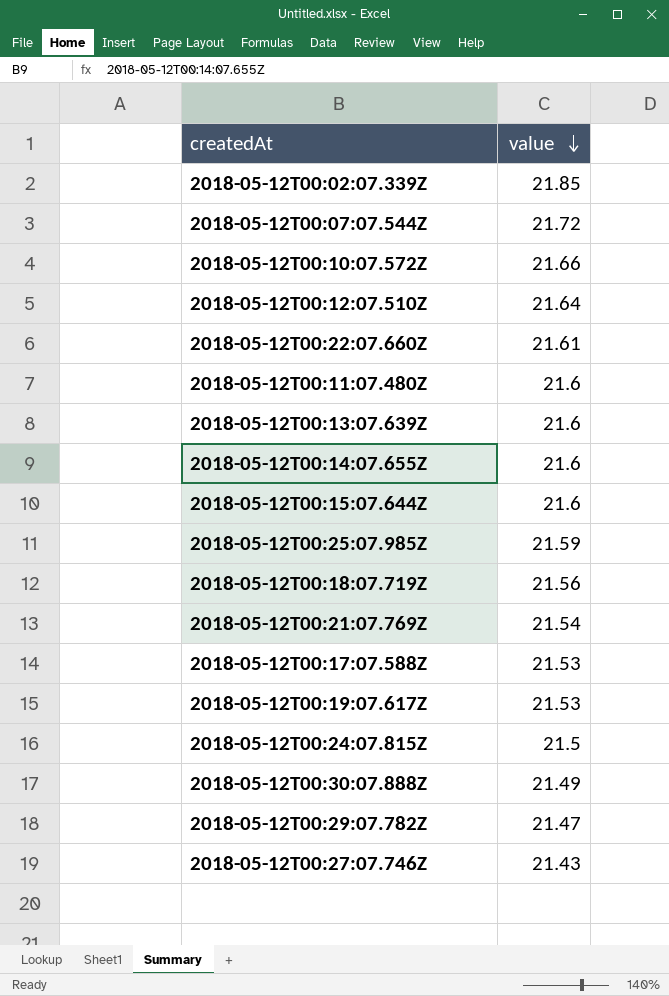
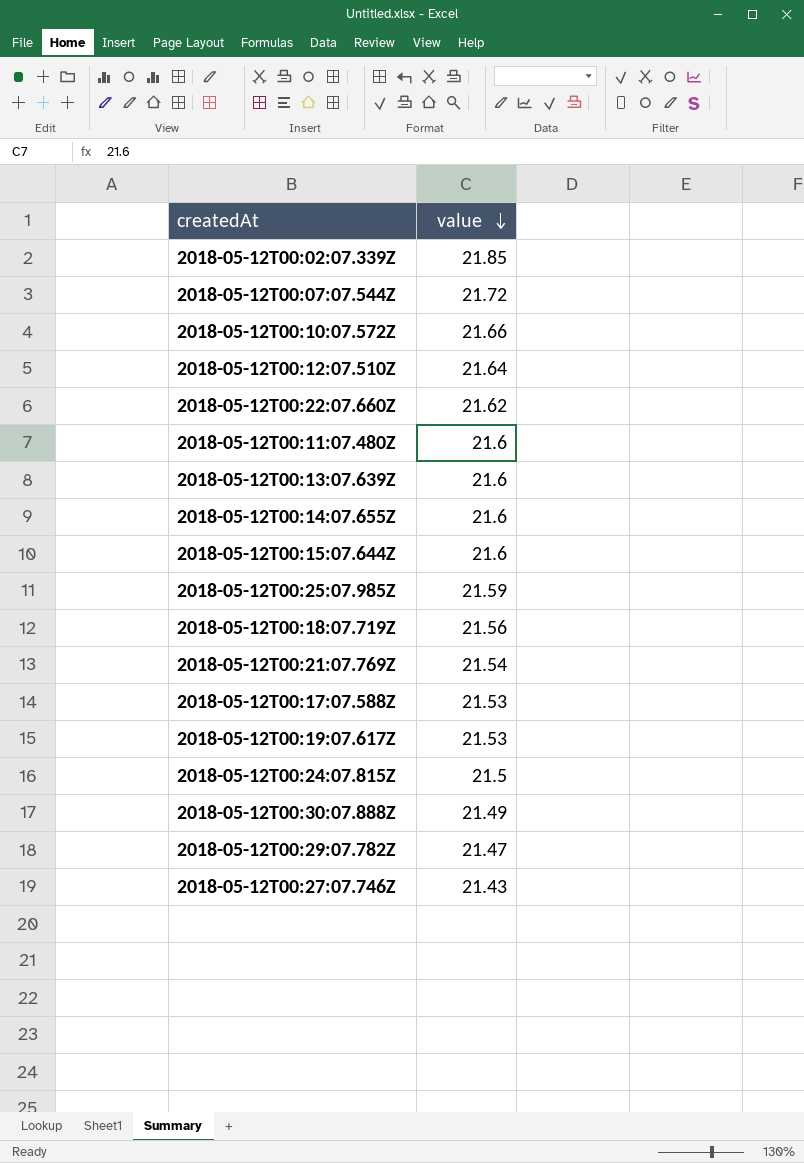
2018-05-12T00:22:07.660Z | value: 21.61 -> 21.62

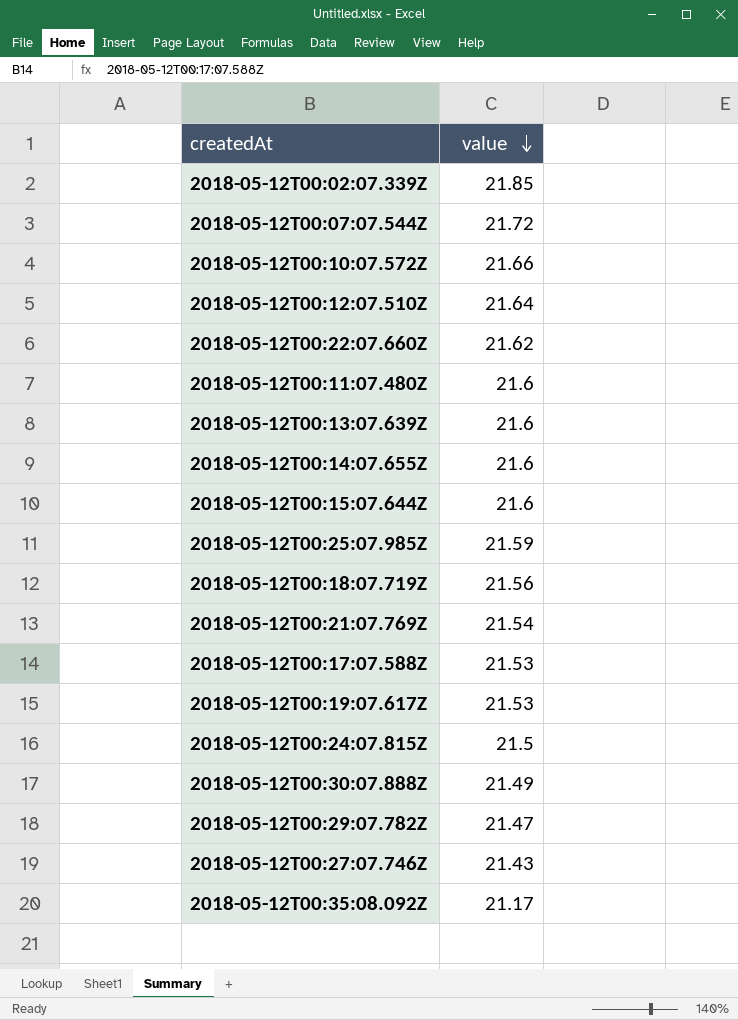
row 2018-05-12T00:35:08.092Z: none -> 21.17

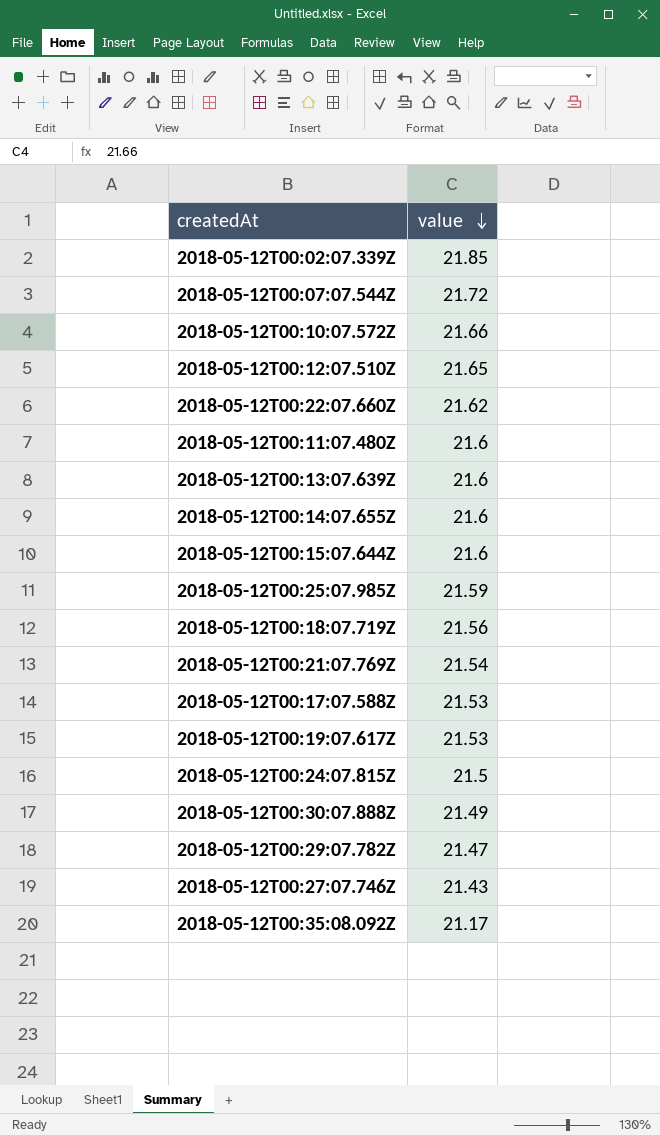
2018-05-12T00:12:07.510Z | value: 21.64 -> 21.65

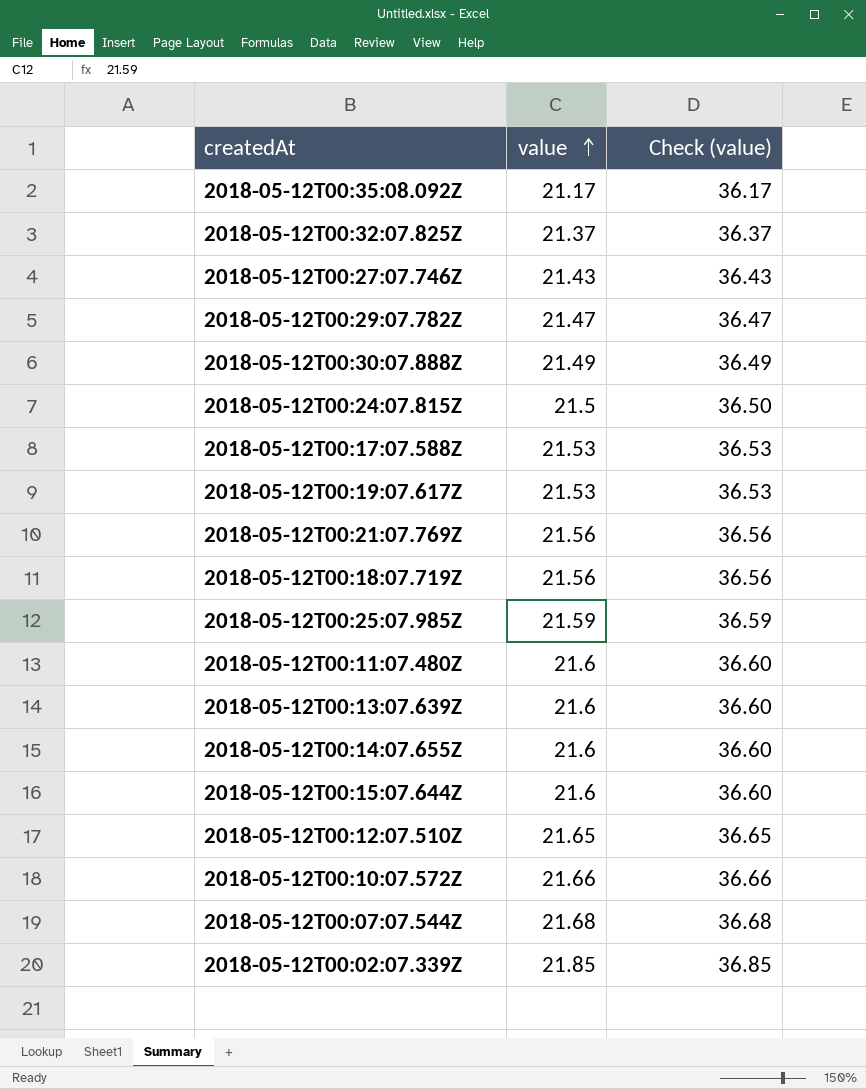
row order: value descending -> value ascending
column Check (value) | formula: none -> [value] + 15
row 2018-05-12T00:22:07.660Z: 21.62 -> none
row 2018-05-12T00:32:07.825Z: none -> 21.37 | 36.37
2018-05-12T00:21:07.769Z | value: 21.54 -> 21.56
2018-05-12T00:07:07.544Z | value: 21.72 -> 21.68

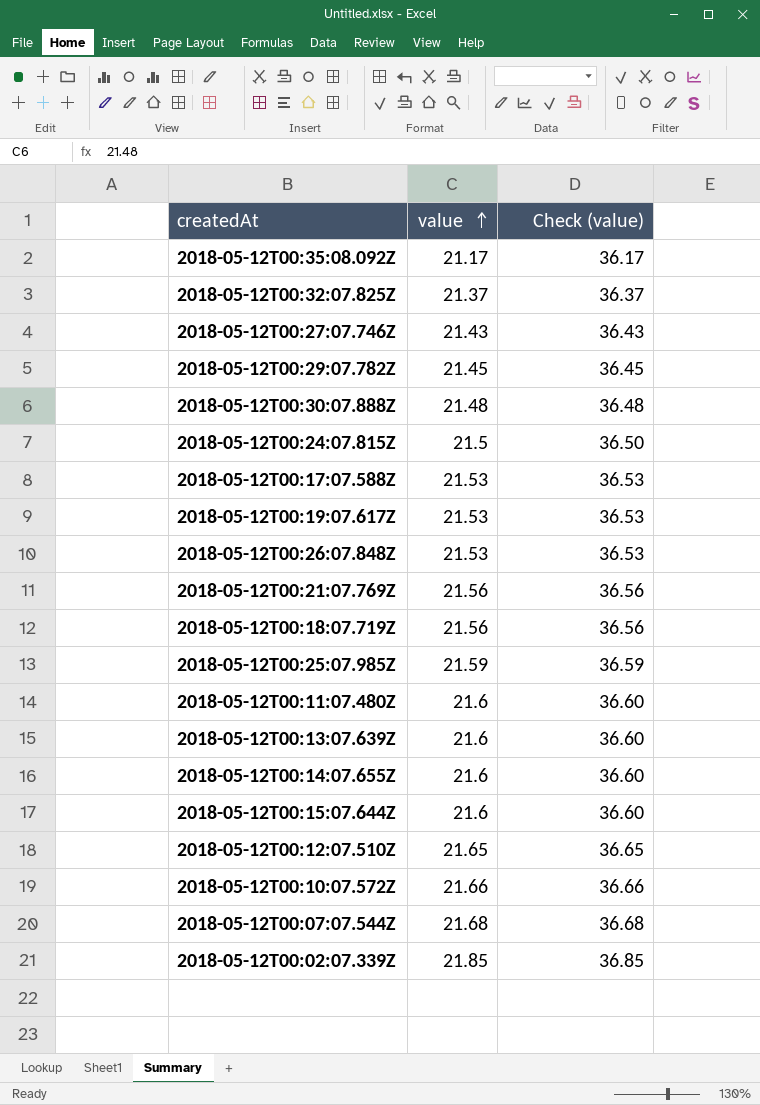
2018-05-12T00:29:07.782Z | value: 21.47 -> 21.45
2018-05-12T00:29:07.782Z | Check (value): 36.47 -> 36.45
2018-05-12T00:30:07.888Z | value: 21.49 -> 21.48
2018-05-12T00:30:07.888Z | Check (value): 36.49 -> 36.48
row 2018-05-12T00:26:07.848Z: none -> 21.53 | 36.53

